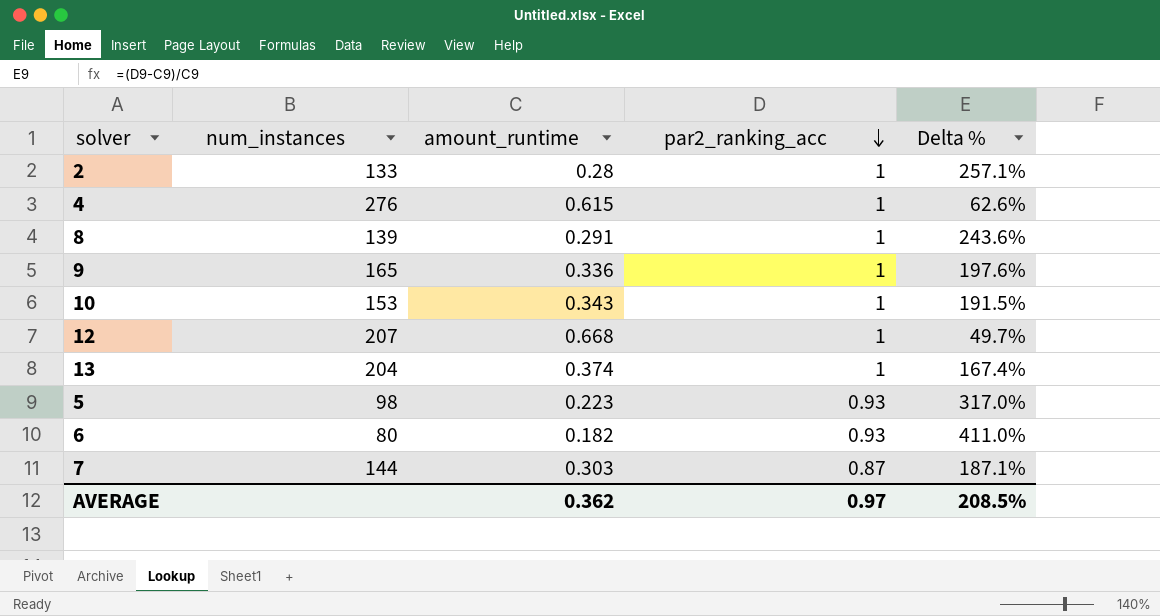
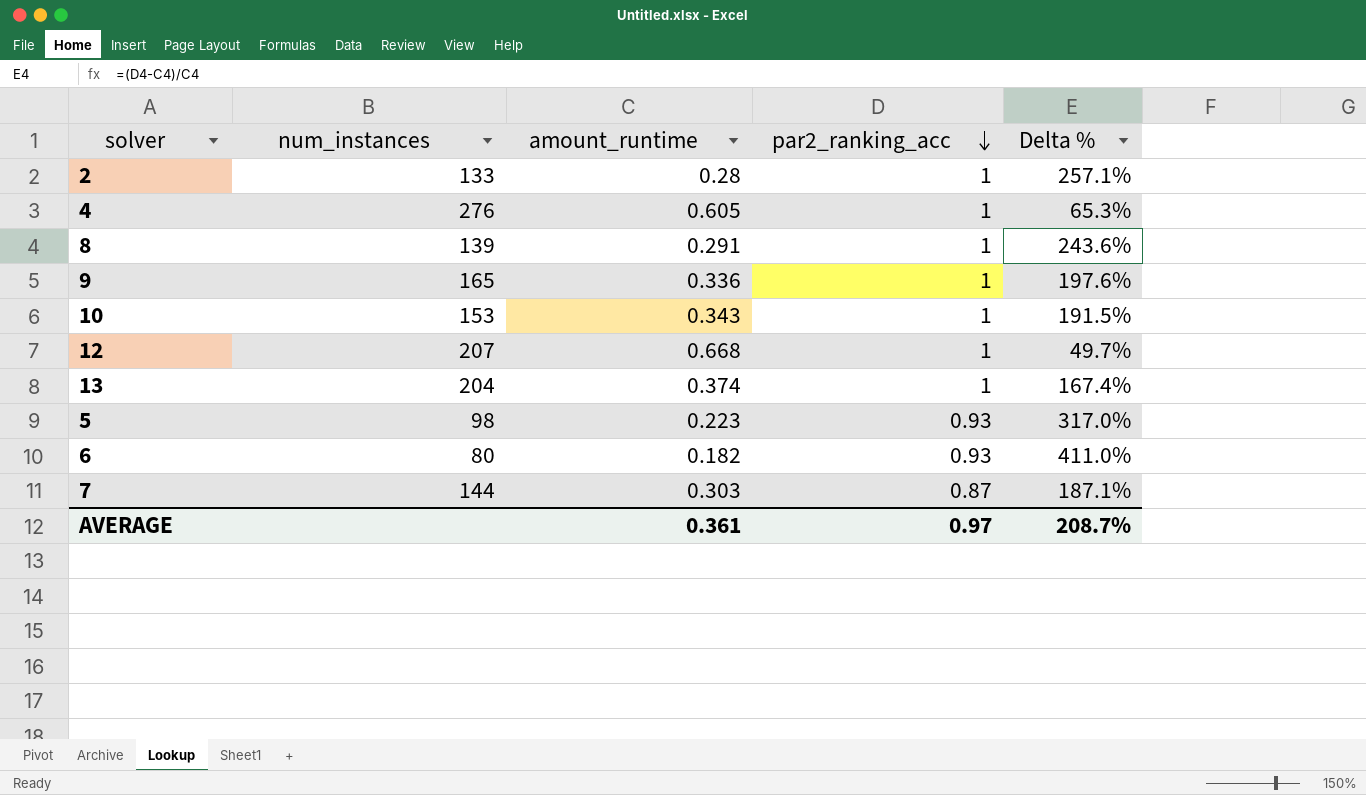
4 | amount_runtime: 0.615 -> 0.605
4 | Delta %: 62.6% -> 65.3%
AVERAGE | amount_runtime: 0.362 -> 0.361
AVERAGE | Delta %: 208.5% -> 208.7%

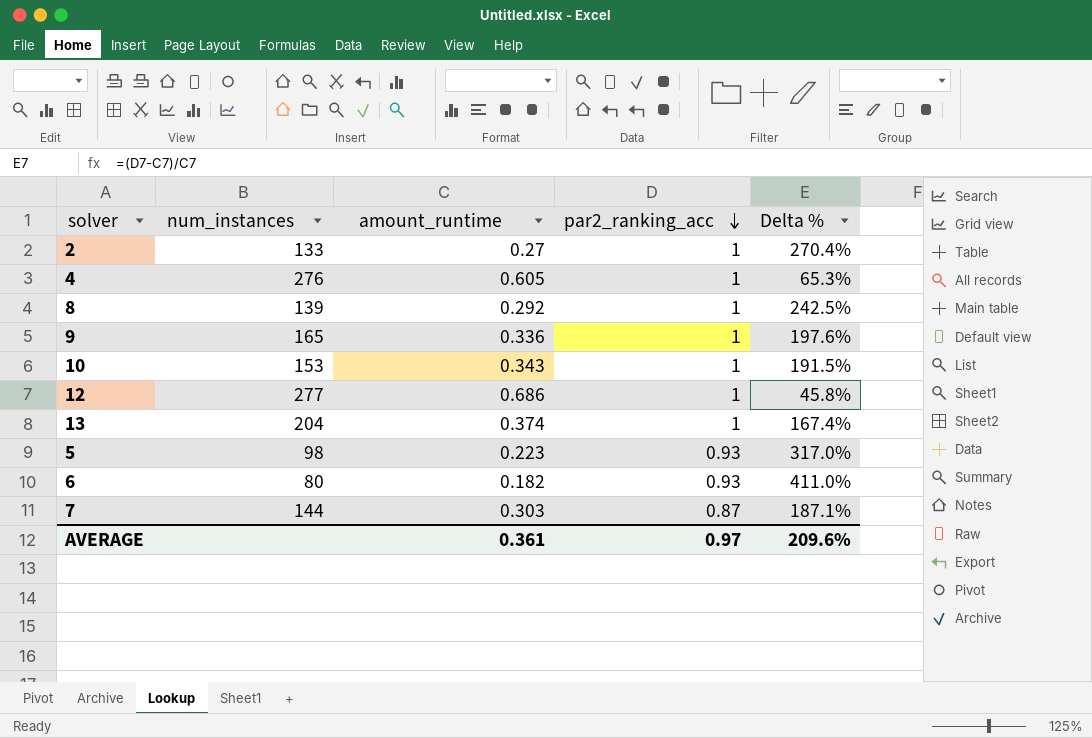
2 | amount_runtime: 0.28 -> 0.27
2 | Delta %: 257.1% -> 270.4%
8 | amount_runtime: 0.291 -> 0.292
8 | Delta %: 243.6% -> 242.5%
12 | num_instances: 207 -> 277
12 | amount_runtime: 0.668 -> 0.686
12 | Delta %: 49.7% -> 45.8%
AVERAGE | Delta %: 208.7% -> 209.6%

